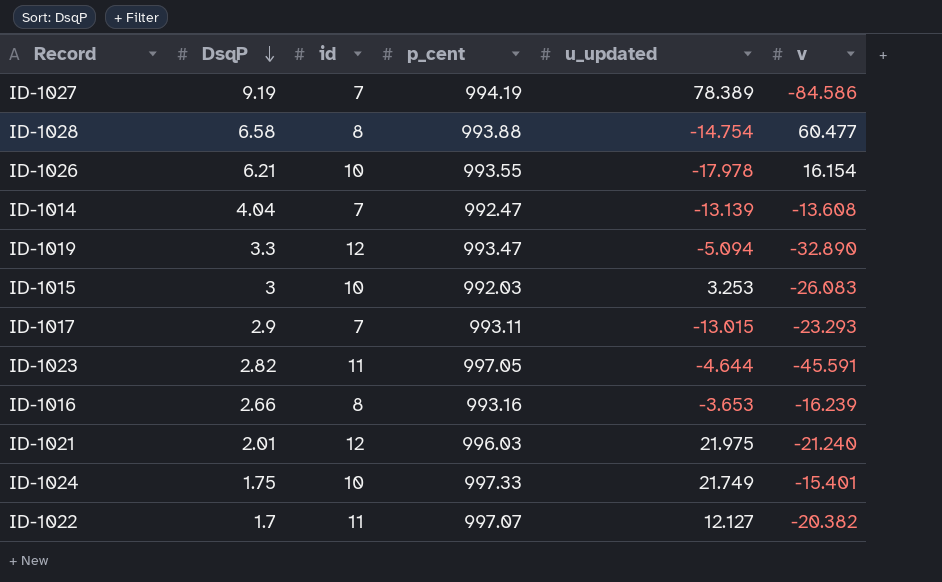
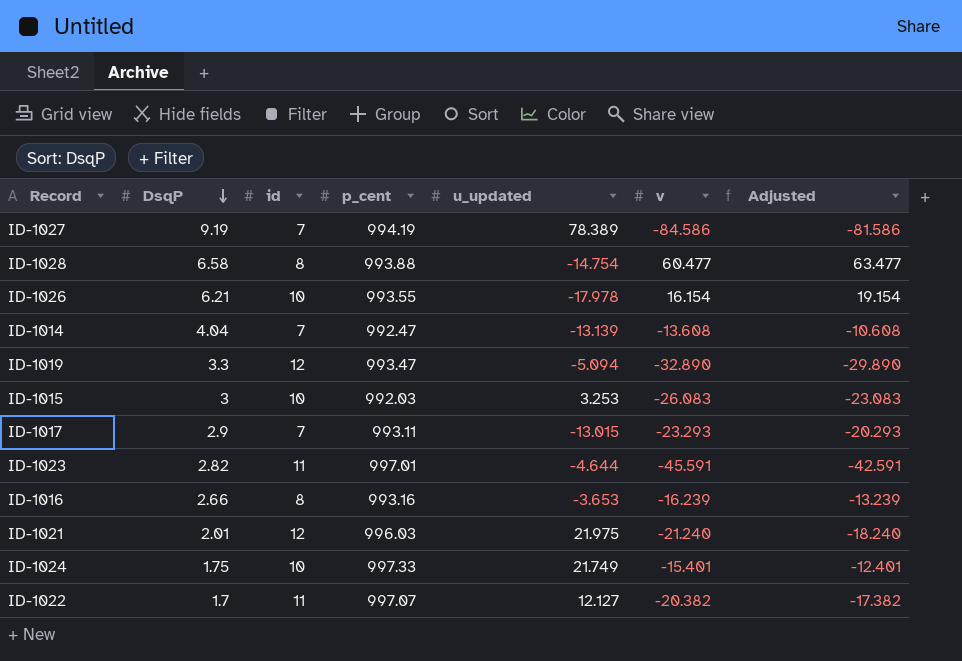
column Adjusted | formula: none -> [v] + 3
ID-1023 | p_cent: 997.05 -> 997.01

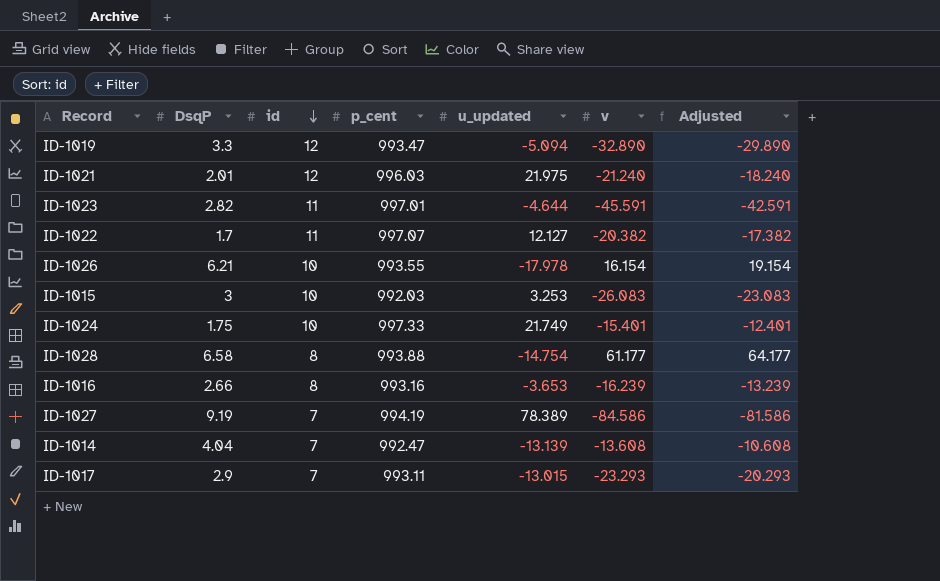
row order: DsqP descending -> id descending
ID-1028 | v: 60.477 -> 61.177
ID-1028 | Adjusted: 63.477 -> 64.177

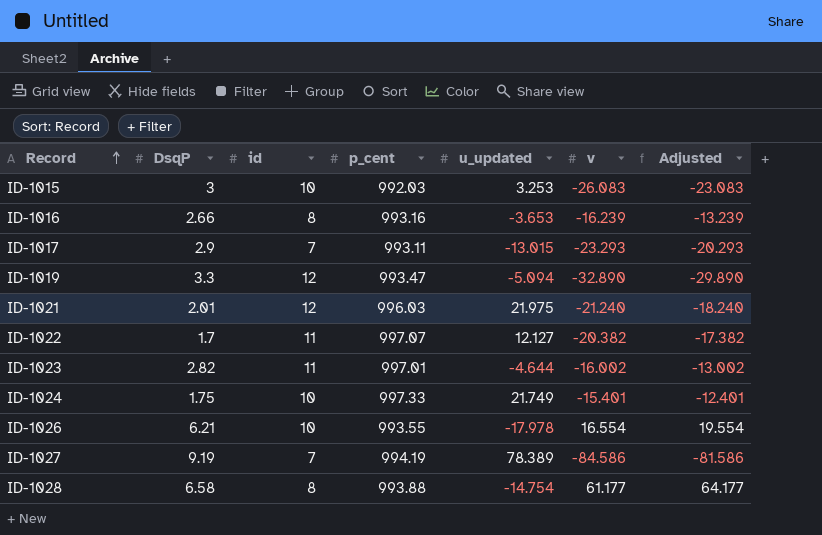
row order: id descending -> Record ascending
row ID-1014: 4.04 | 7 | 992.47 | -13.139 | -13.608 | -10.608 -> none
ID-1023 | v: -45.591 -> -16.002
ID-1023 | Adjusted: -42.591 -> -13.002
ID-1026 | v: 16.154 -> 16.554
ID-1026 | Adjusted: 19.154 -> 19.554

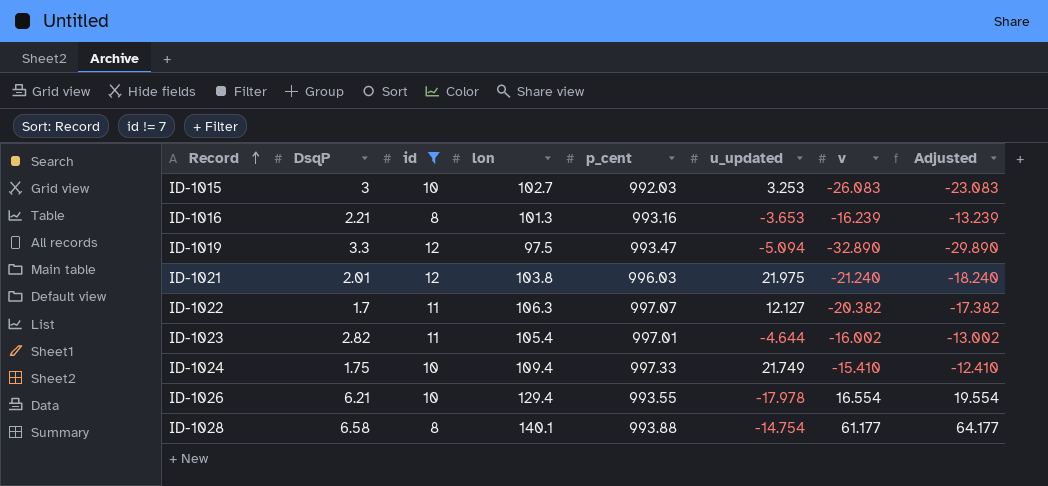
filter: none -> id != 7
column lon | position: none -> 4
ID-1016 | DsqP: 2.66 -> 2.21
ID-1024 | v: -15.401 -> -15.410
ID-1024 | Adjusted: -12.401 -> -12.410

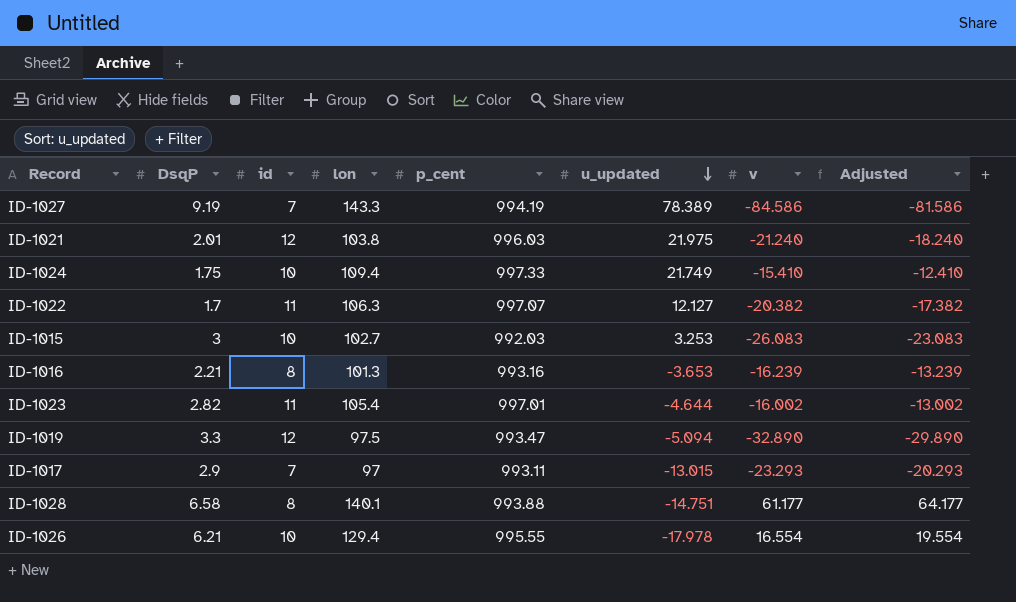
filter: id != 7 -> none
row order: Record ascending -> u_updated descending
ID-1028 | u_updated: -14.754 -> -14.751
ID-1026 | p_cent: 993.55 -> 995.55

